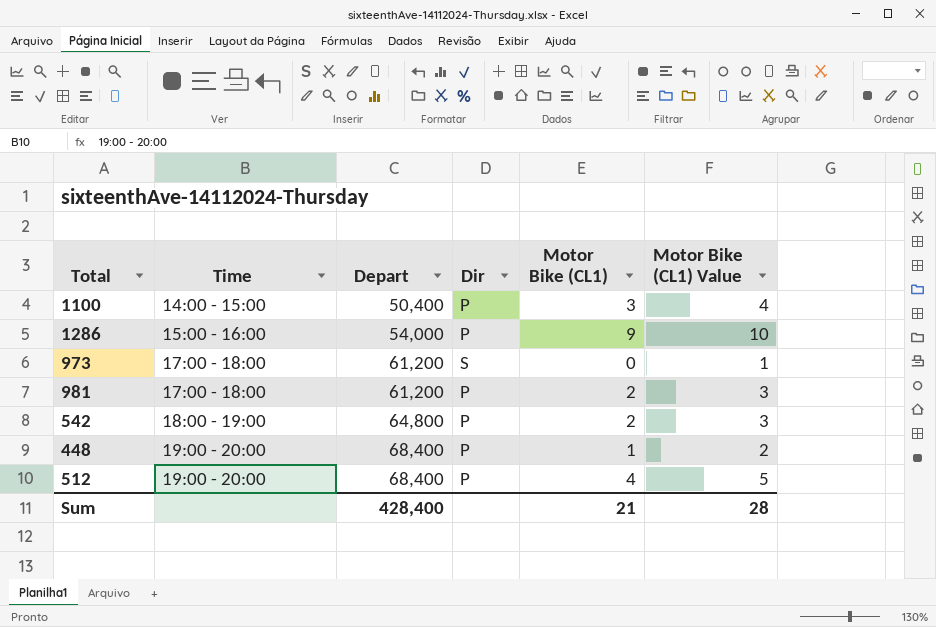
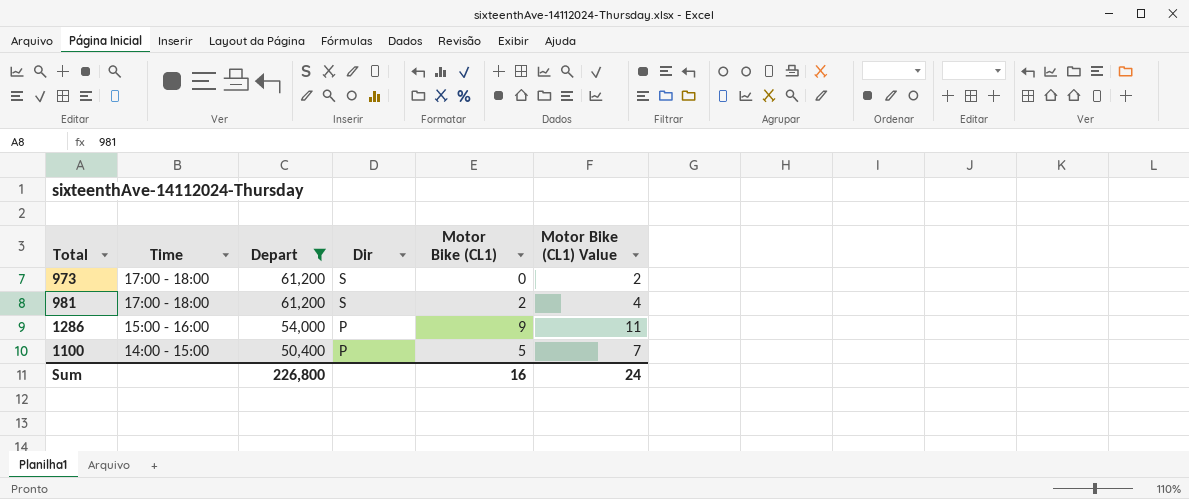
filter: none -> Depart <= 61,200
row order: Time ascending -> Time descending
column Motor Bike (CL1) Value | formula: [Motor Bike (CL1)] + 1 -> [Motor Bike (CL1)] + 2
981 | Dir: P -> S
1100 | Motor Bike (CL1): 3 -> 5
Sum | Depart: 428,400 -> 226,800
Sum | Motor Bike (CL1): 21 -> 16
Sum | Motor Bike (CL1) Value: 28 -> 24

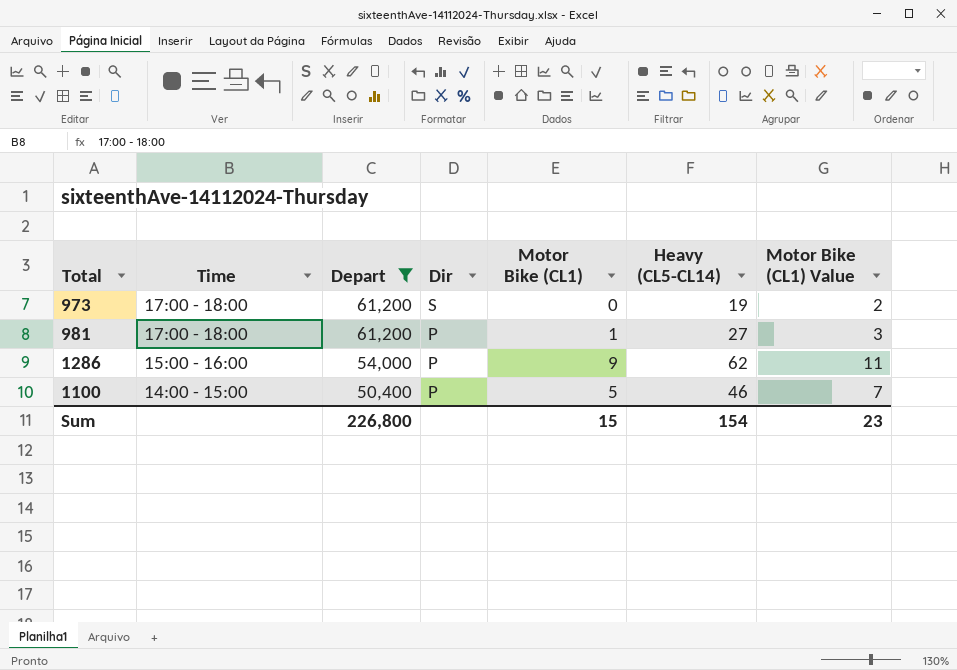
column Heavy (CL5-CL14) | position: none -> 6
981 | Dir: S -> P
981 | Motor Bike (CL1): 2 -> 1
981 | Motor Bike (CL1) Value: 4 -> 3
Sum | Motor Bike (CL1): 16 -> 15
Sum | Motor Bike (CL1) Value: 24 -> 23

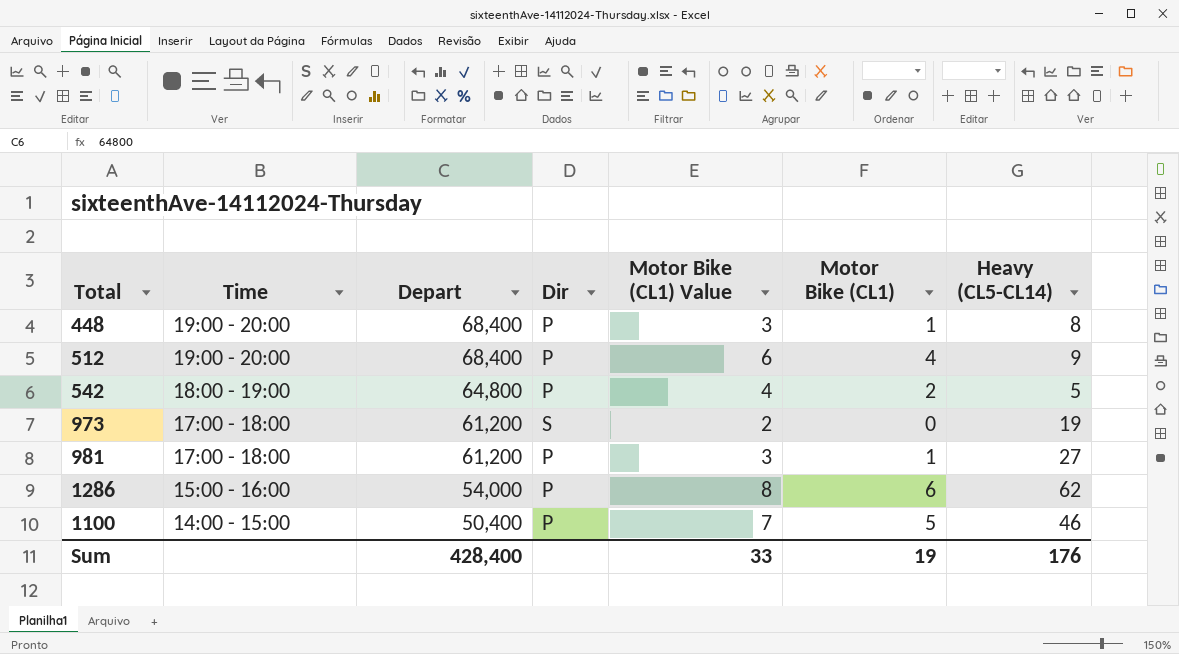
filter: Depart <= 61,200 -> none
column Motor Bike (CL1) Value | position: 7 -> 5
1286 | Motor Bike (CL1) Value: 11 -> 8
1286 | Motor Bike (CL1): 9 -> 6
Sum | Depart: 226,800 -> 428,400
Sum | Motor Bike (CL1) Value: 23 -> 33
Sum | Motor Bike (CL1): 15 -> 19
Sum | Heavy (CL5-CL14): 154 -> 176

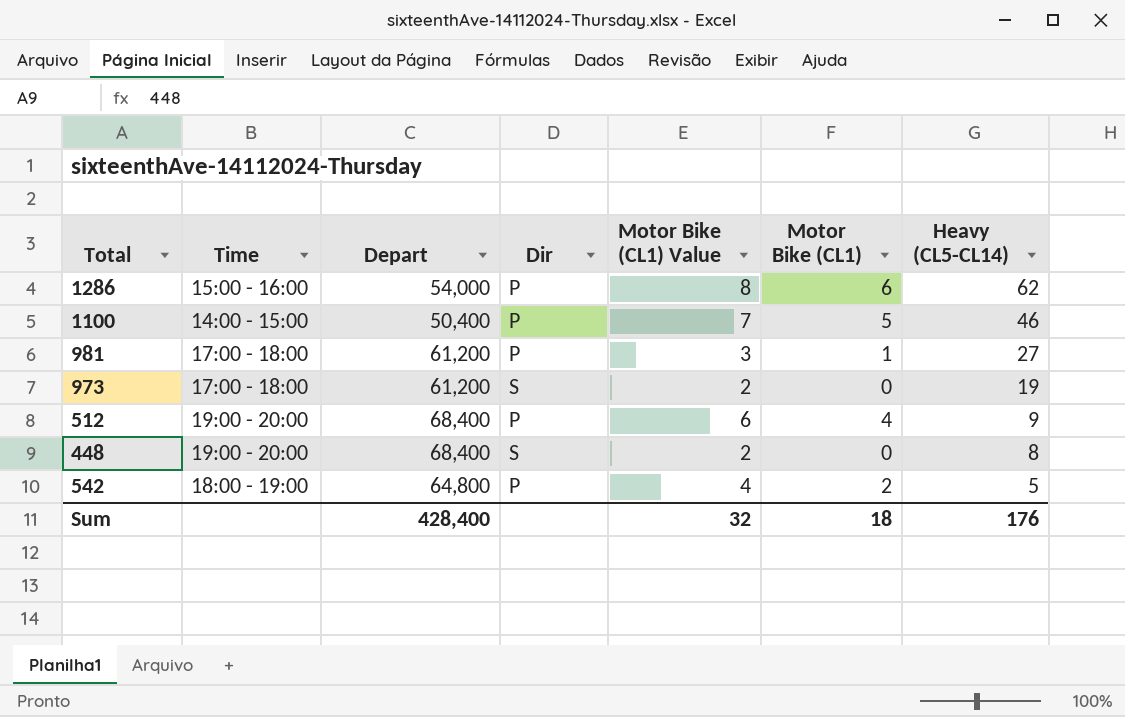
row order: Time descending -> Heavy (CL5-CL14) descending
448 | Dir: P -> S
448 | Motor Bike (CL1) Value: 3 -> 2
448 | Motor Bike (CL1): 1 -> 0
Sum | Motor Bike (CL1) Value: 33 -> 32
Sum | Motor Bike (CL1): 19 -> 18

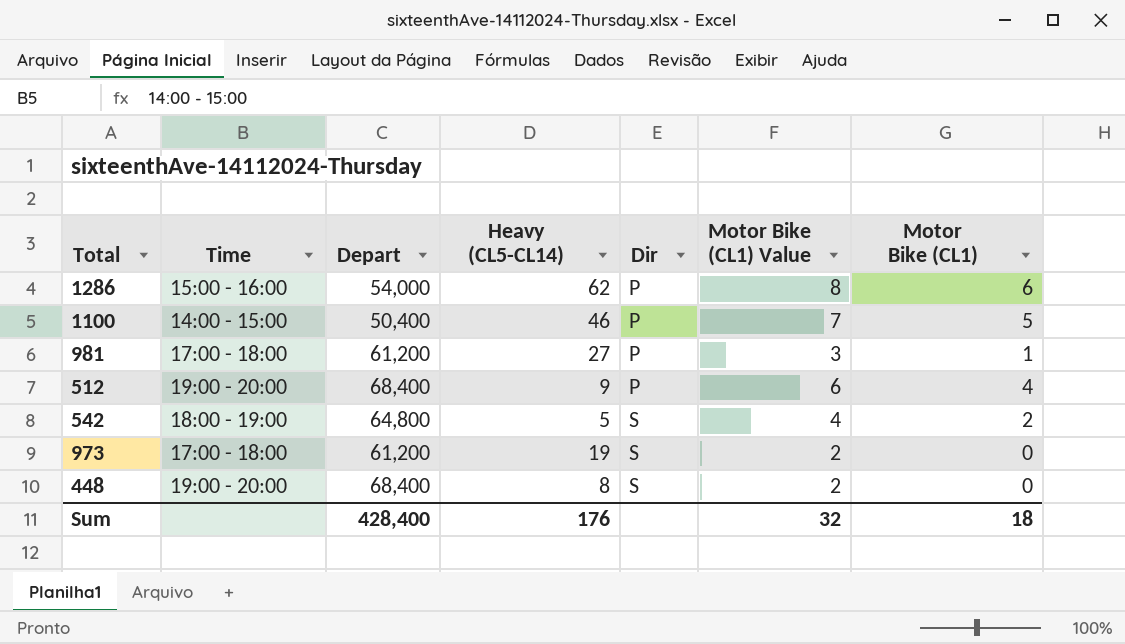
row order: Heavy (CL5-CL14) descending -> Dir ascending
column Heavy (CL5-CL14) | position: 7 -> 4
542 | Dir: P -> S

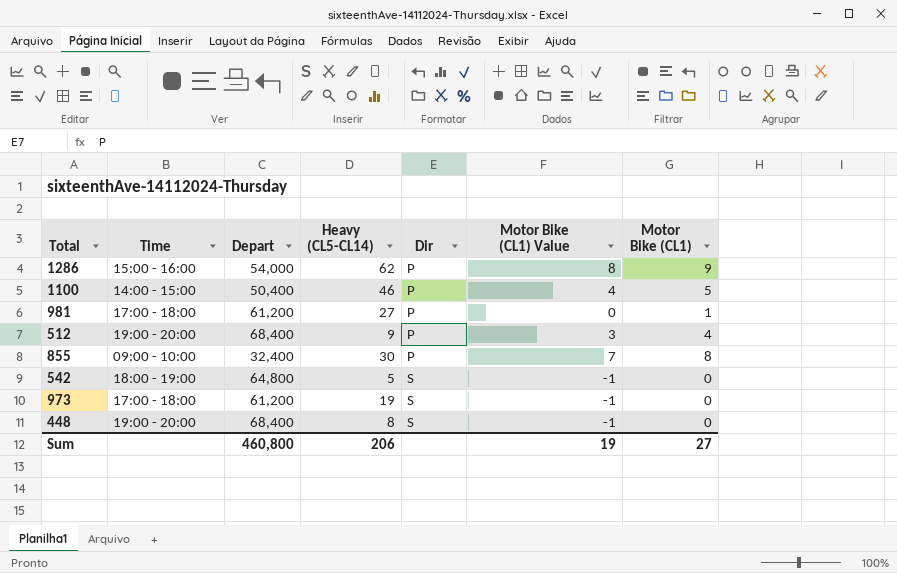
column Motor Bike (CL1) Value | formula: [Motor Bike (CL1)] + 2 -> [Motor Bike (CL1)] - 1
1286 | Motor Bike (CL1): 6 -> 9
row 855: none -> 09:00 - 10:00 | 32,400 | 30 | P | 7 | 8
542 | Motor Bike (CL1): 2 -> 0
Sum | Depart: 428,400 -> 460,800
Sum | Heavy (CL5-CL14): 176 -> 206
Sum | Motor Bike (CL1) Value: 32 -> 19
Sum | Motor Bike (CL1): 18 -> 27

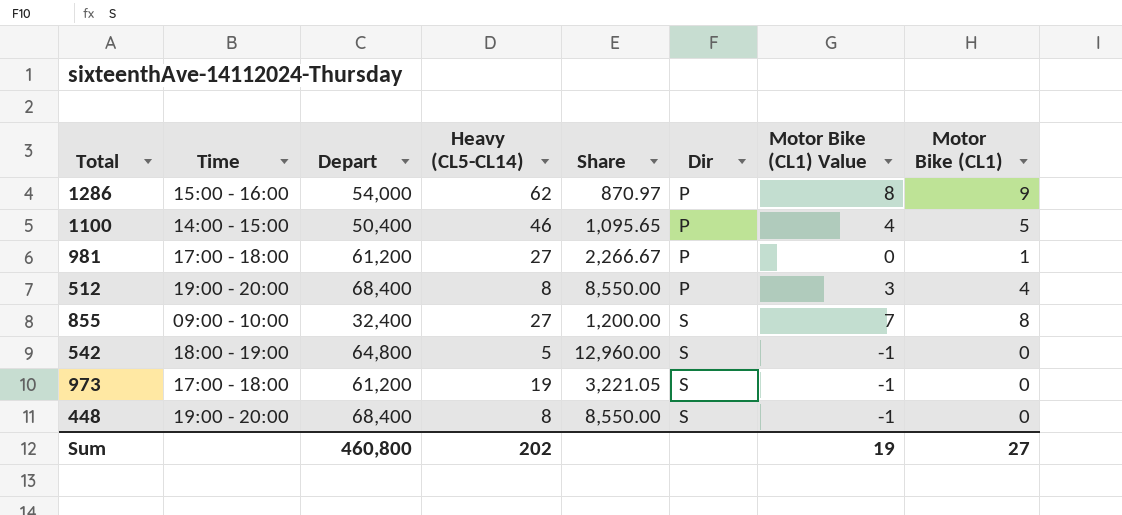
column Share | formula: none -> [Depart] / [Heavy (CL5-CL14)]
512 | Heavy (CL5-CL14): 9 -> 8
855 | Heavy (CL5-CL14): 30 -> 27
855 | Dir: P -> S
Sum | Heavy (CL5-CL14): 206 -> 202

